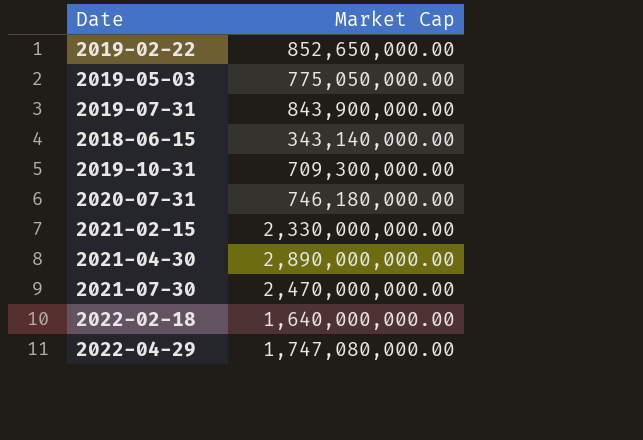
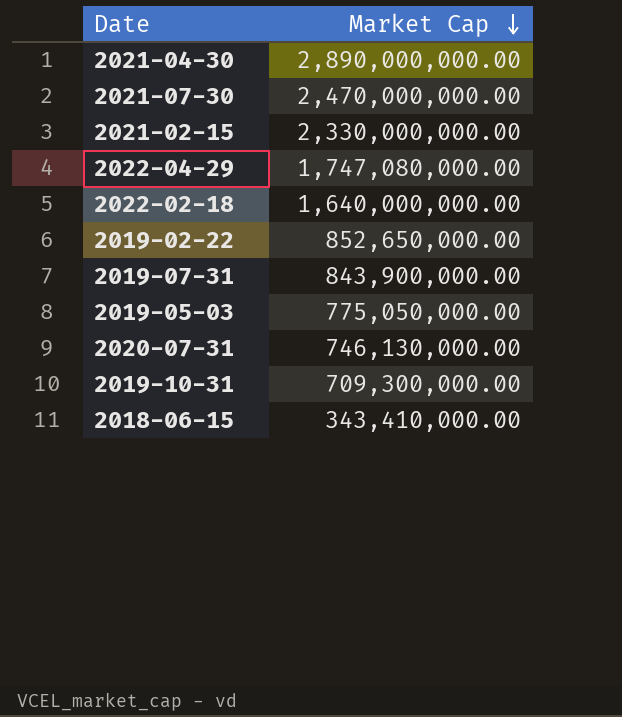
row order: none -> Market Cap descending
2020-07-31 | Market Cap: 746,180,000.00 -> 746,130,000.00
2018-06-15 | Market Cap: 343,140,000.00 -> 343,410,000.00

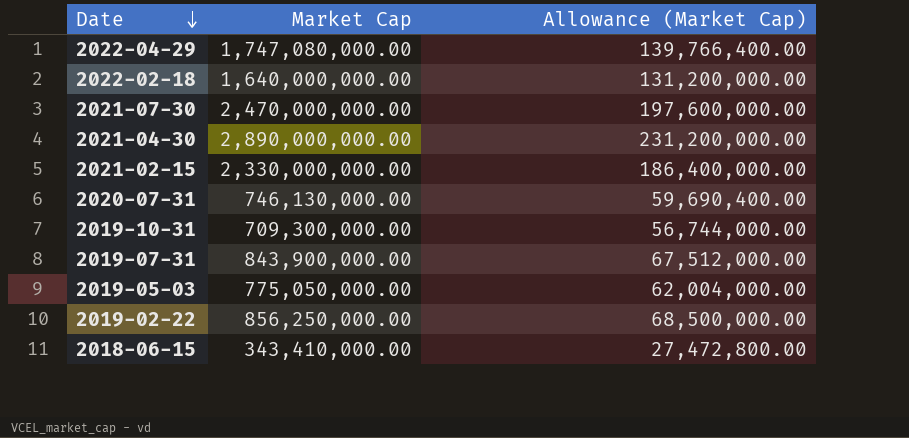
row order: Market Cap descending -> Date descending
column Allowance (Market Cap) | formula: none -> [Market Cap] * 0.08
2019-02-22 | Market Cap: 852,650,000.00 -> 856,250,000.00

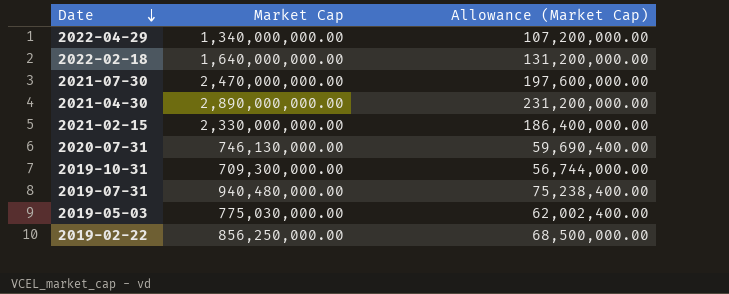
row 2018-06-15: 343,410,000.00 | 27,472,800.00 -> none
2022-04-29 | Market Cap: 1,747,080,000.00 -> 1,340,000,000.00
2022-04-29 | Allowance (Market Cap): 139,766,400.00 -> 107,200,000.00
2019-07-31 | Market Cap: 843,900,000.00 -> 940,480,000.00
2019-07-31 | Allowance (Market Cap): 67,512,000.00 -> 75,238,400.00
2019-05-03 | Market Cap: 775,050,000.00 -> 775,030,000.00
2019-05-03 | Allowance (Market Cap): 62,004,000.00 -> 62,002,400.00

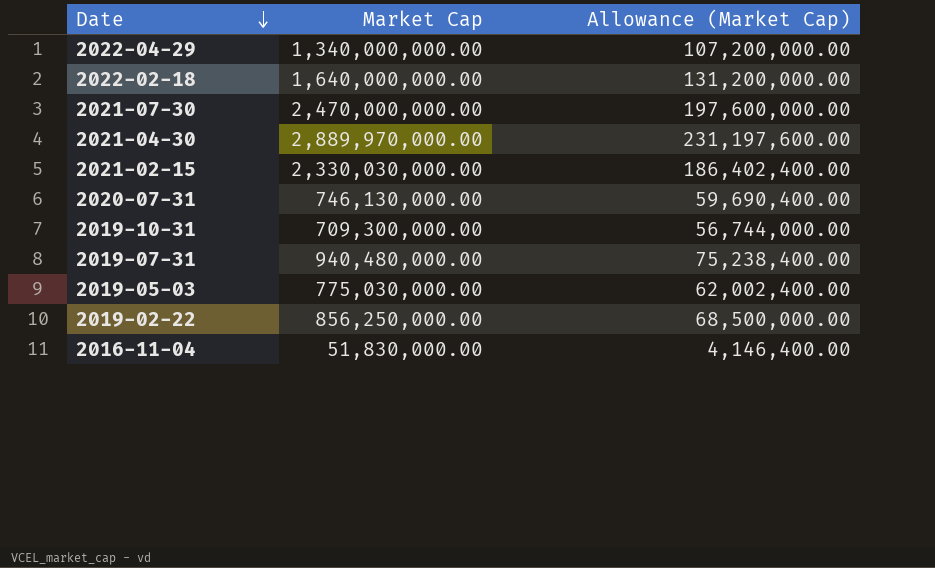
2021-04-30 | Market Cap: 2,890,000,000.00 -> 2,889,970,000.00
2021-04-30 | Allowance (Market Cap): 231,200,000.00 -> 231,197,600.00
2021-02-15 | Market Cap: 2,330,000,000.00 -> 2,330,030,000.00
2021-02-15 | Allowance (Market Cap): 186,400,000.00 -> 186,402,400.00
row 2016-11-04: none -> 51,830,000.00 | 4,146,400.00

